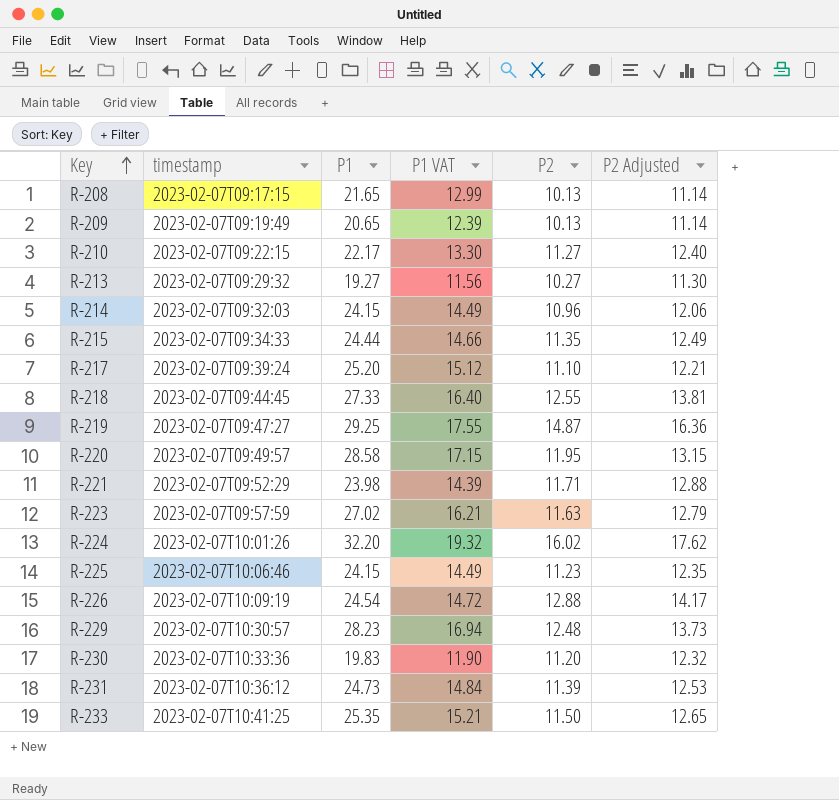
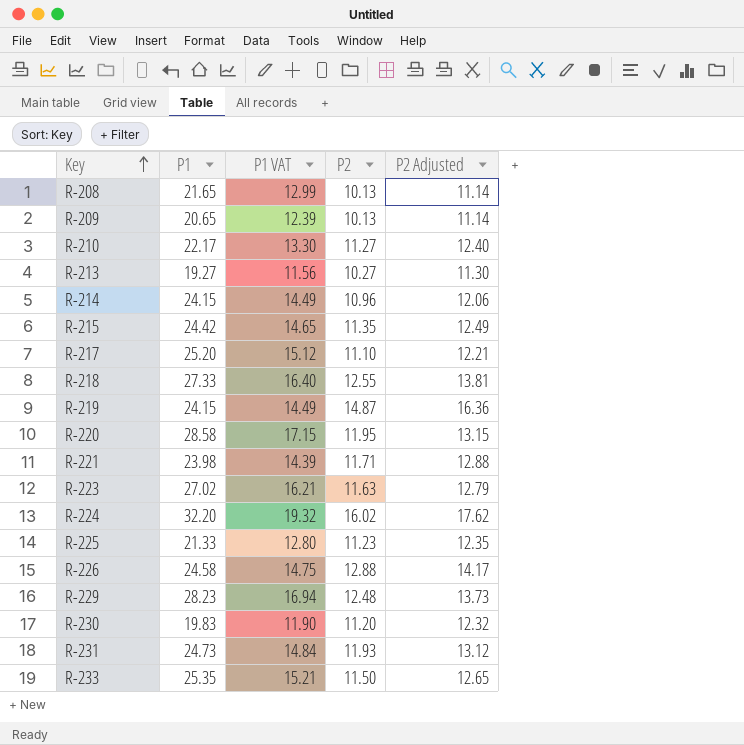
column timestamp | position: 2 -> none
R-215 | P1: 24.44 -> 24.42
R-215 | P1 VAT: 14.66 -> 14.65
R-219 | P1: 29.25 -> 24.15
R-219 | P1 VAT: 17.55 -> 14.49
R-225 | P1: 24.15 -> 21.33
R-225 | P1 VAT: 14.49 -> 12.80
R-226 | P1: 24.54 -> 24.58
R-226 | P1 VAT: 14.72 -> 14.75
R-231 | P2: 11.39 -> 11.93
R-231 | P2 Adjusted: 12.53 -> 13.12

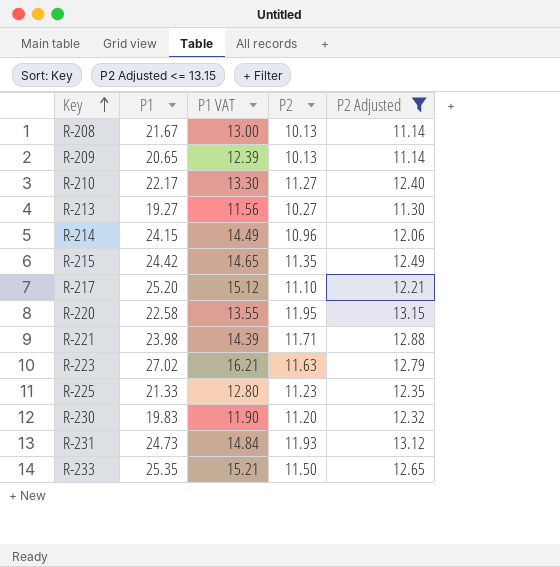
filter: none -> P2 Adjusted <= 13.15
R-208 | P1: 21.65 -> 21.67
R-208 | P1 VAT: 12.99 -> 13.00
R-220 | P1: 28.58 -> 22.58
R-220 | P1 VAT: 17.15 -> 13.55

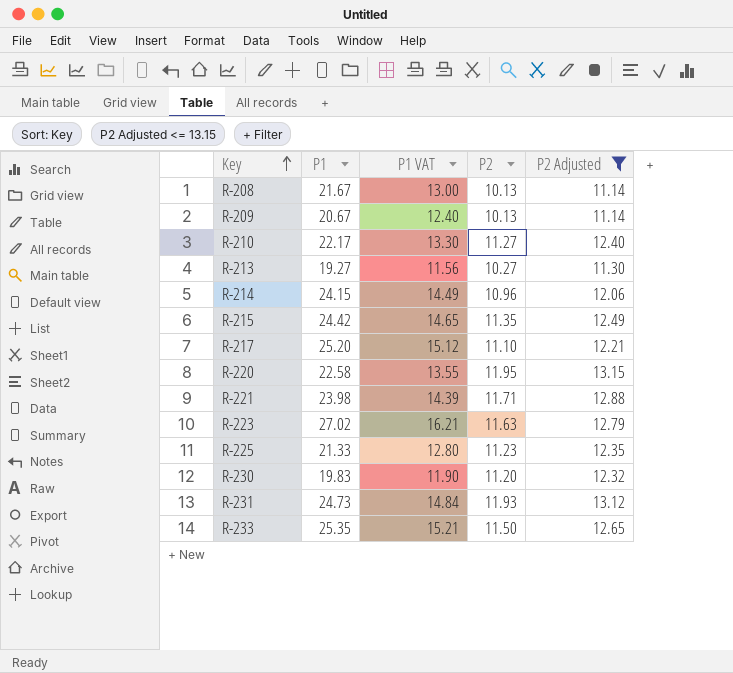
R-209 | P1: 20.65 -> 20.67
R-209 | P1 VAT: 12.39 -> 12.40

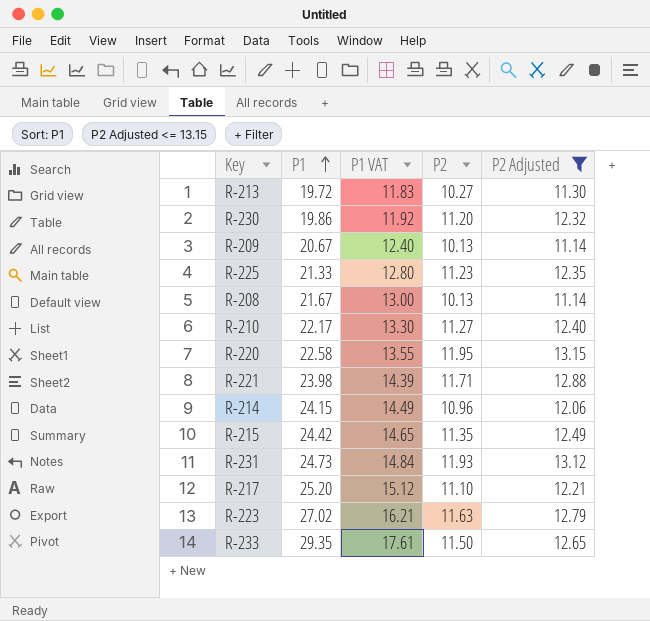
row order: Key ascending -> P1 ascending
R-213 | P1: 19.27 -> 19.72
R-213 | P1 VAT: 11.56 -> 11.83
R-230 | P1: 19.83 -> 19.86
R-230 | P1 VAT: 11.90 -> 11.92
R-233 | P1: 25.35 -> 29.35
R-233 | P1 VAT: 15.21 -> 17.61

